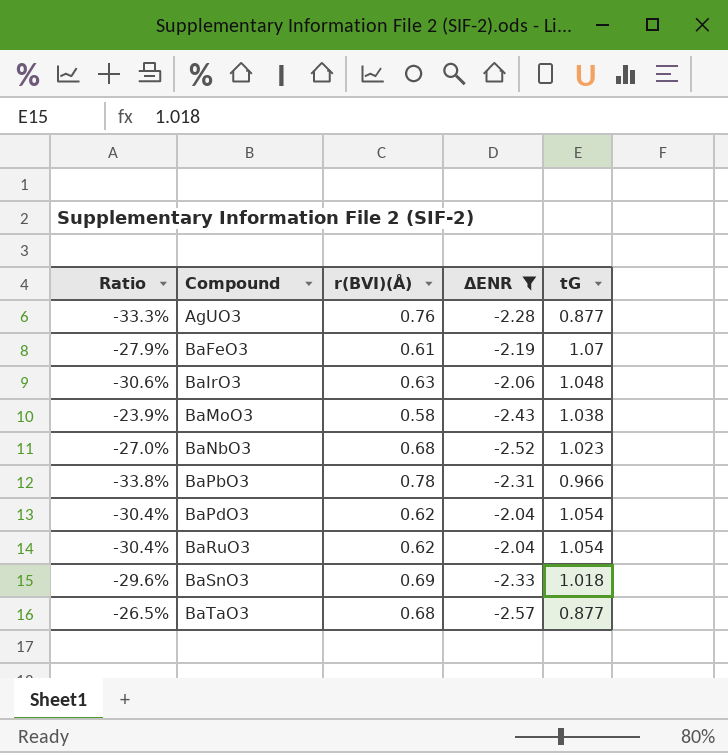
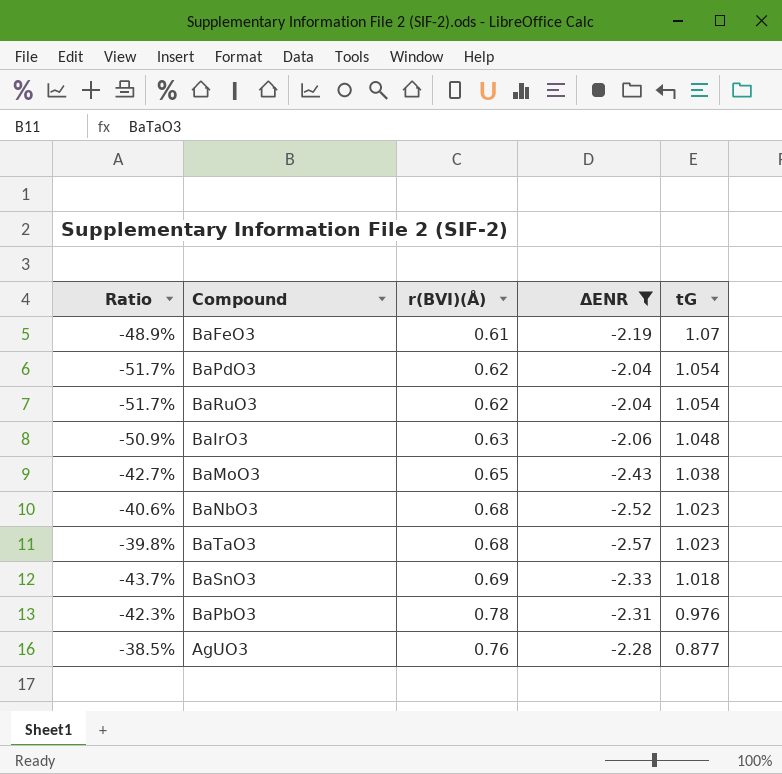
row order: Compound ascending -> tG descending
column Ratio | formula: [r(BVI)(Å)] / [ΔENR] -> [tG] / [ΔENR]
BaMoO3 | r(BVI)(Å): 0.58 -> 0.65
BaTaO3 | tG: 0.877 -> 1.023
BaPbO3 | tG: 0.966 -> 0.976

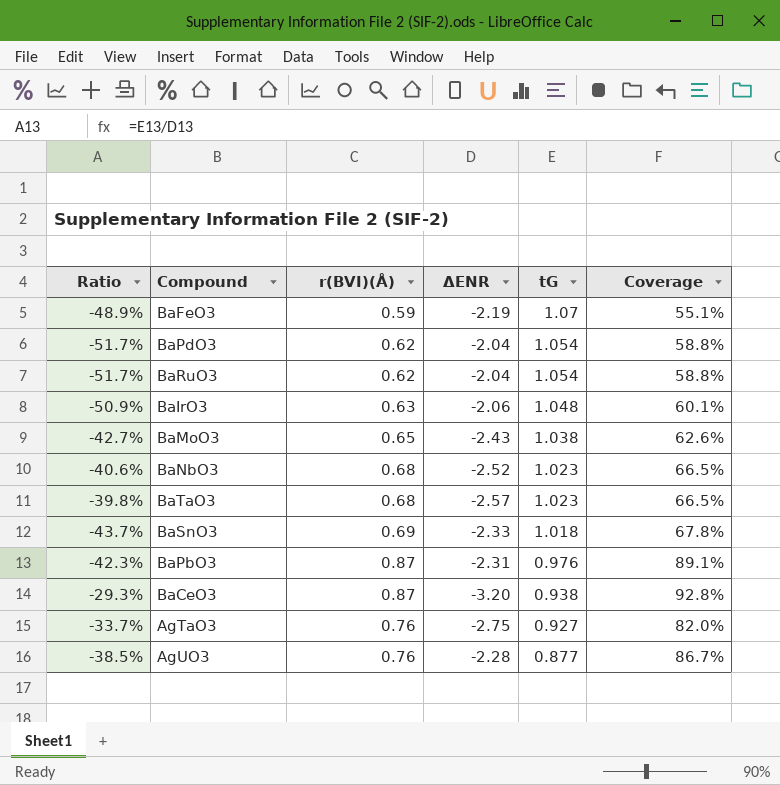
filter: ΔENR >= -2.57 -> none
column Coverage | formula: none -> [r(BVI)(Å)] / [tG]
BaFeO3 | r(BVI)(Å): 0.61 -> 0.59
BaPbO3 | r(BVI)(Å): 0.78 -> 0.87

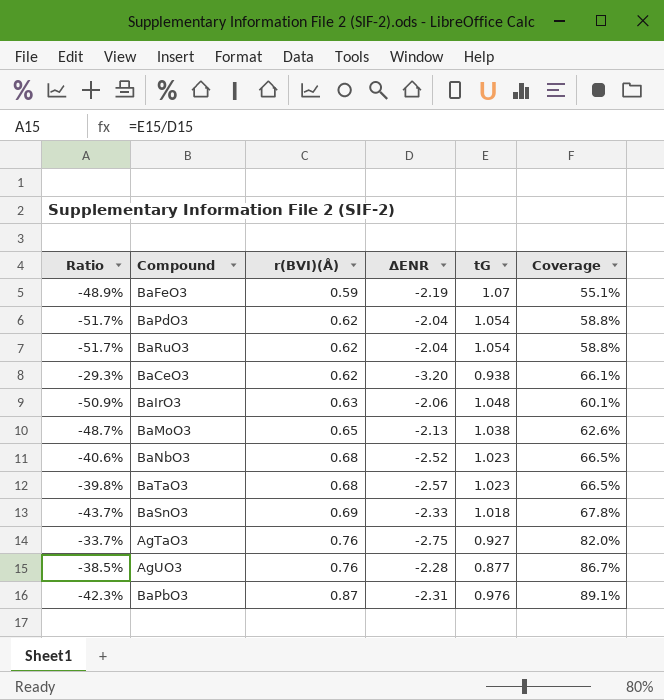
row order: tG descending -> r(BVI)(Å) ascending
BaCeO3 | r(BVI)(Å): 0.87 -> 0.62
BaCeO3 | Coverage: 92.8% -> 66.1%
BaMoO3 | Ratio: -42.7% -> -48.7%
BaMoO3 | ΔENR: -2.43 -> -2.13

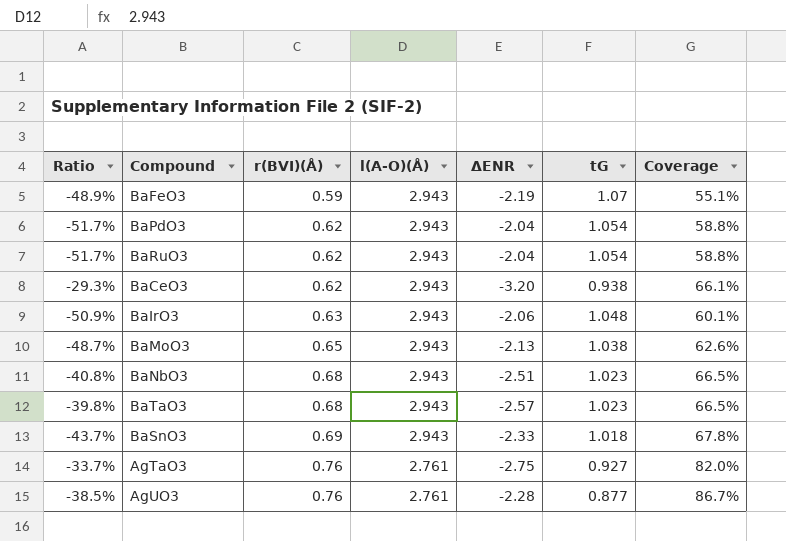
column l(A-O)(Å) | position: none -> 4
row BaPbO3: -42.3% | 0.87 | -2.31 | 0.976 | 89.1% -> none
BaNbO3 | Ratio: -40.6% -> -40.8%
BaNbO3 | ΔENR: -2.52 -> -2.51

